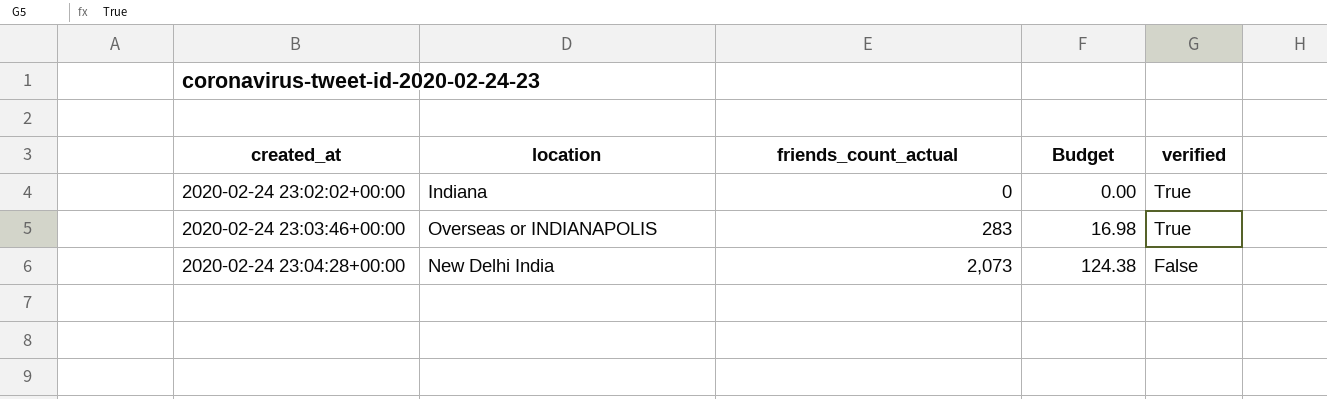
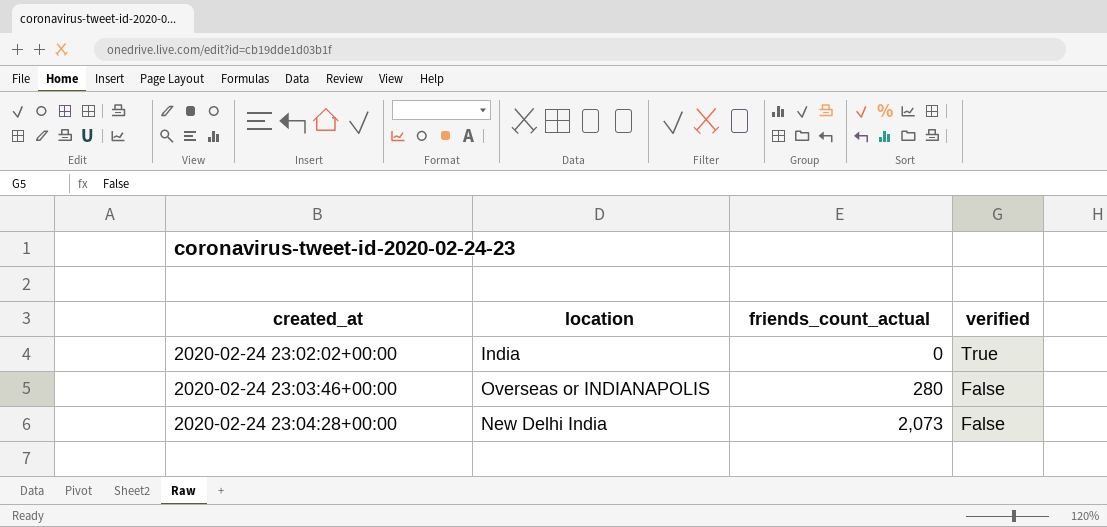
column Budget | formula: [friends_count_actual] * 0.06 -> none
2020-02-24 23:02:02+00:00 | location: Indiana -> India
2020-02-24 23:03:46+00:00 | friends_count_actual: 283 -> 280
2020-02-24 23:03:46+00:00 | verified: True -> False

